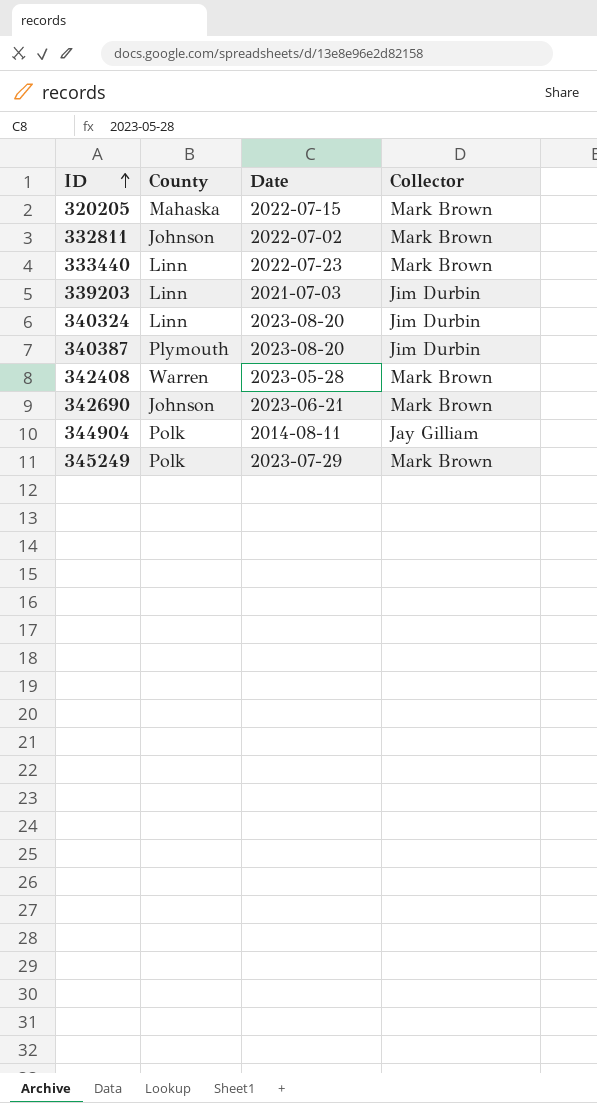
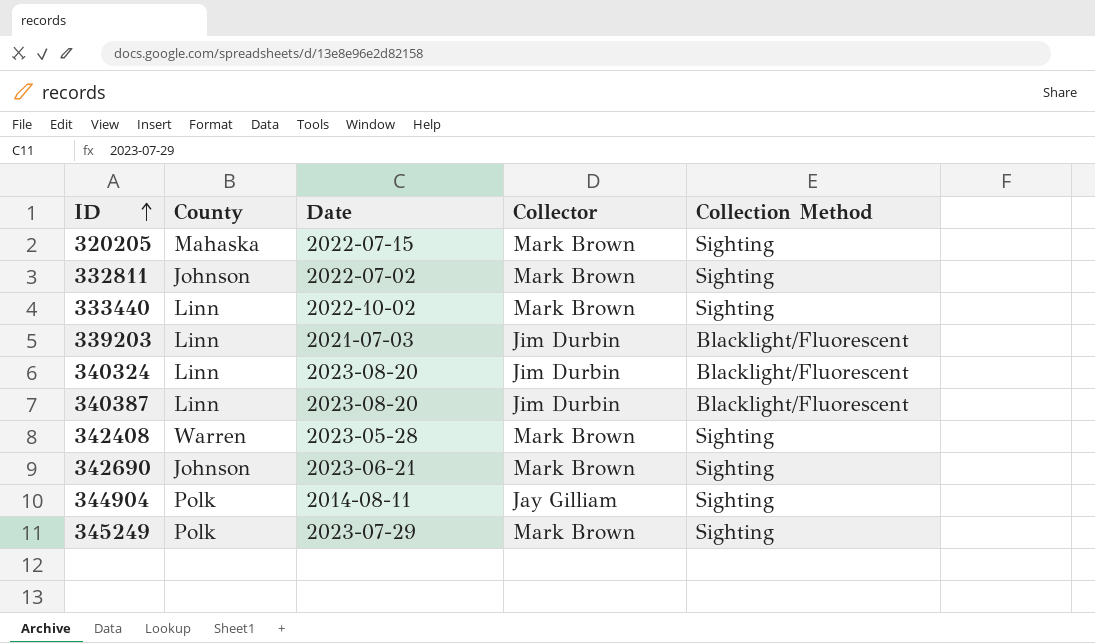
column Collection Method | position: none -> 5
333440 | Date: 2022-07-23 -> 2022-10-02
340387 | County: Plymouth -> Linn

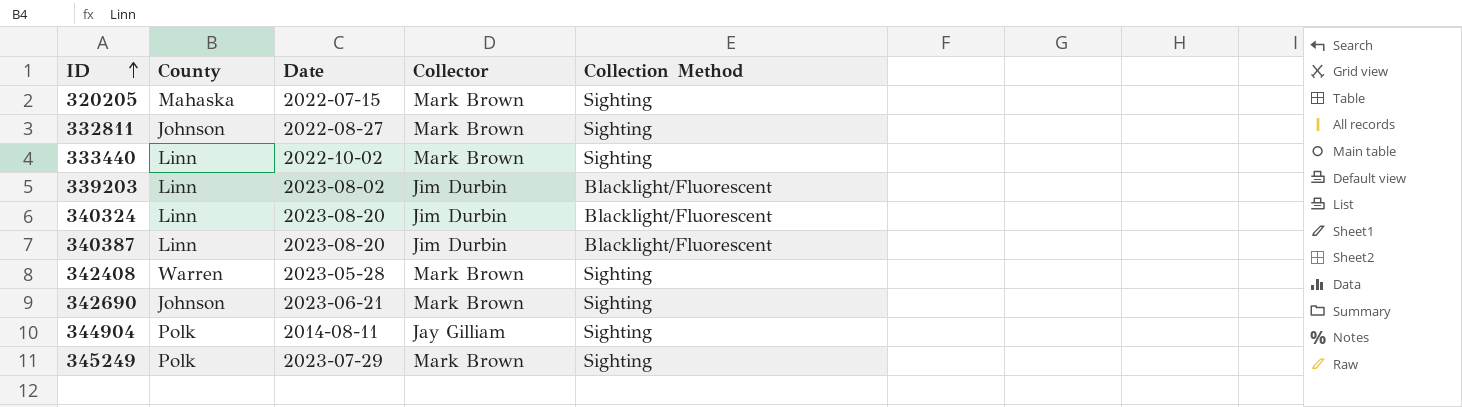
332811 | Date: 2022-07-02 -> 2022-08-27
339203 | Date: 2021-07-03 -> 2023-08-02

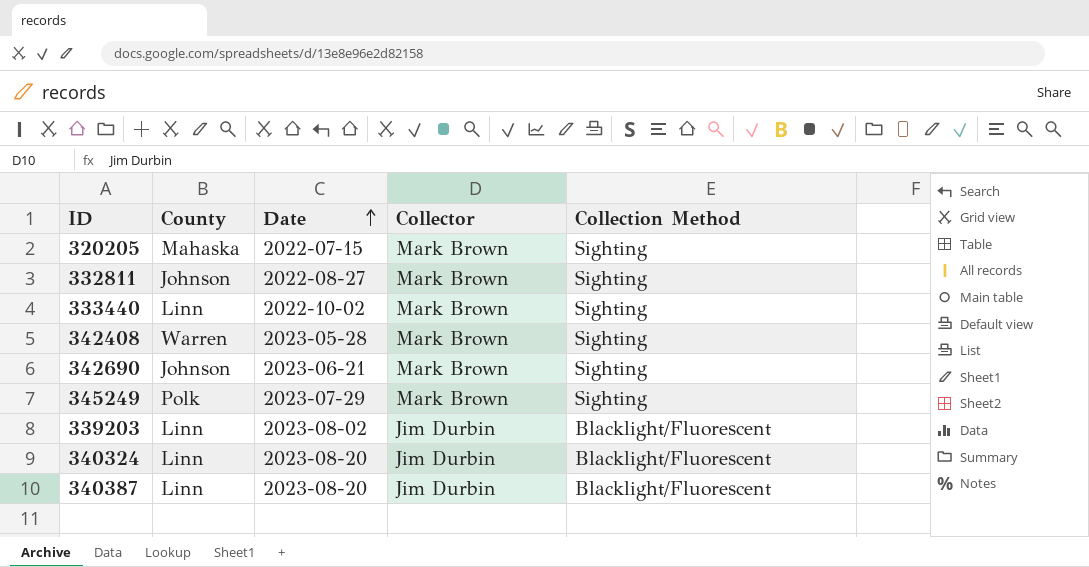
row order: ID ascending -> Date ascending
row 344904: Polk | 2014-08-11 | Jay Gilliam | Sighting -> none

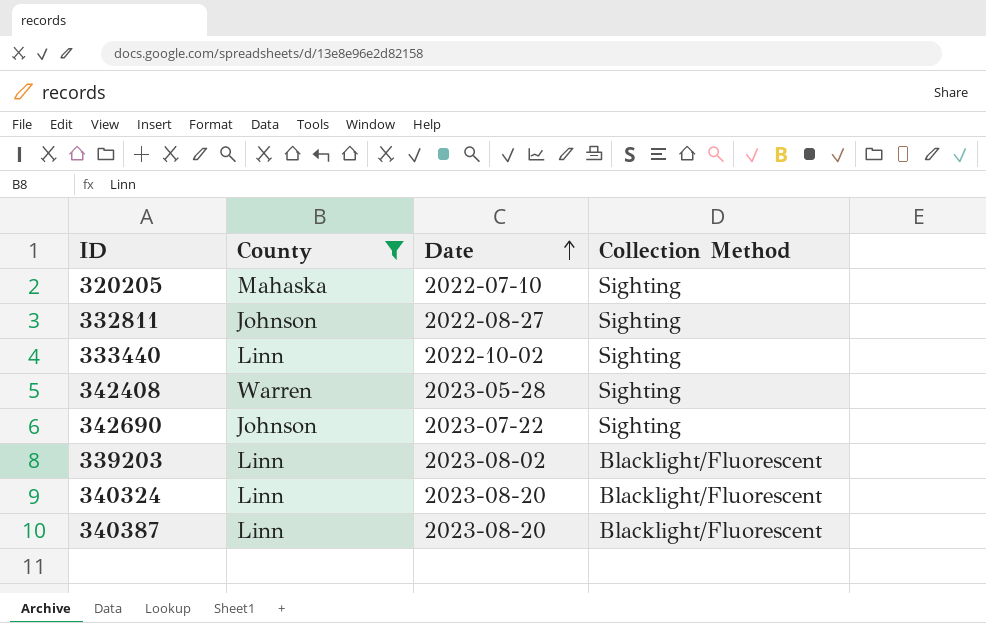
filter: none -> County != Polk
column Collector | position: 4 -> none
320205 | Date: 2022-07-15 -> 2022-07-10
342690 | Date: 2023-06-21 -> 2023-07-22

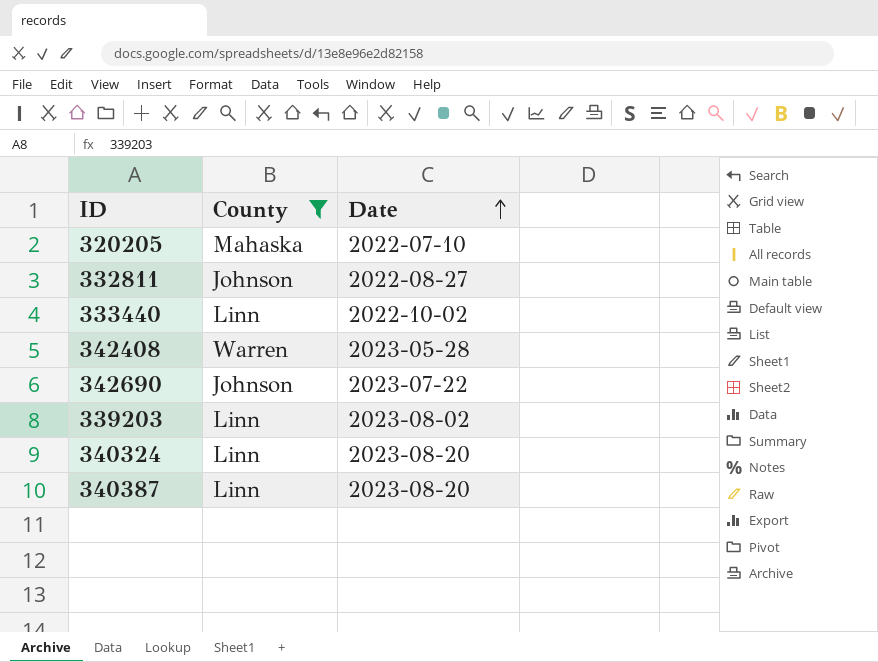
column Collection Method | position: 4 -> none

